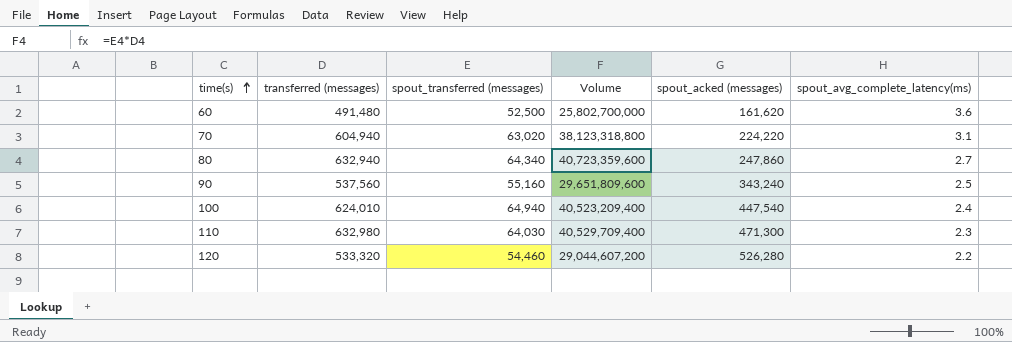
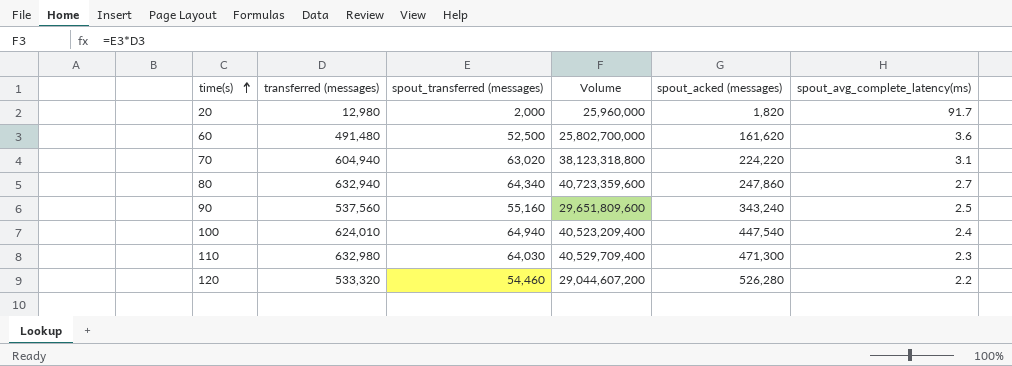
row 20: none -> 12,980 | 2,000 | 25,960,000 | 1,820 | 91.7

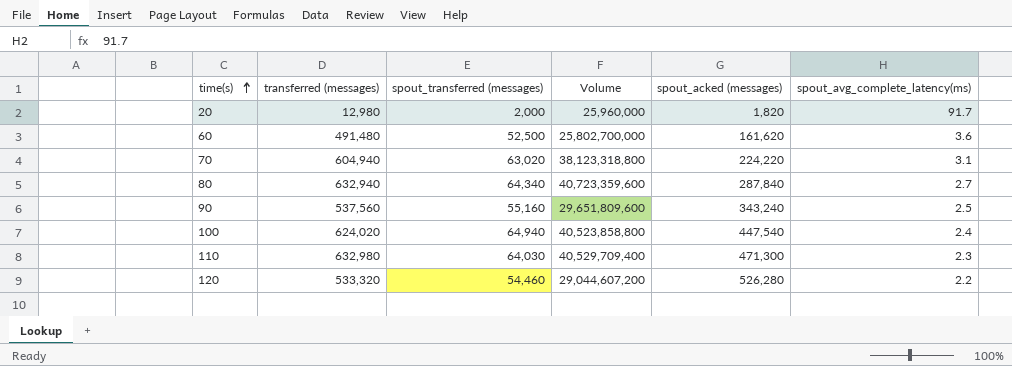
80 | spout_acked (messages): 247,860 -> 287,840
100 | transferred (messages): 624,010 -> 624,020
100 | Volume: 40,523,209,400 -> 40,523,858,800

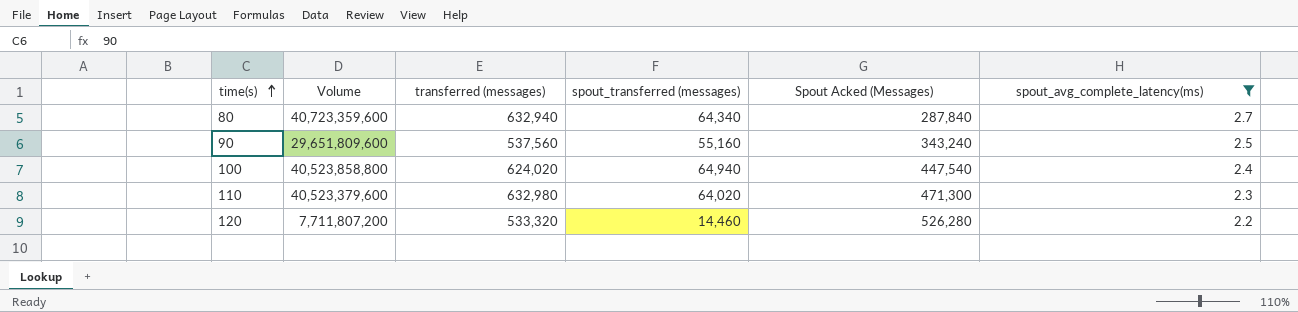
filter: none -> spout_avg_complete_latency(ms) <= 2.7
column Volume | position: 4 -> 2
column name: spout_acked (messages) -> Spout Acked (Messages)
110 | Volume: 40,529,709,400 -> 40,523,379,600
110 | spout_transferred (messages): 64,030 -> 64,020
120 | Volume: 29,044,607,200 -> 7,711,807,200
120 | spout_transferred (messages): 54,460 -> 14,460

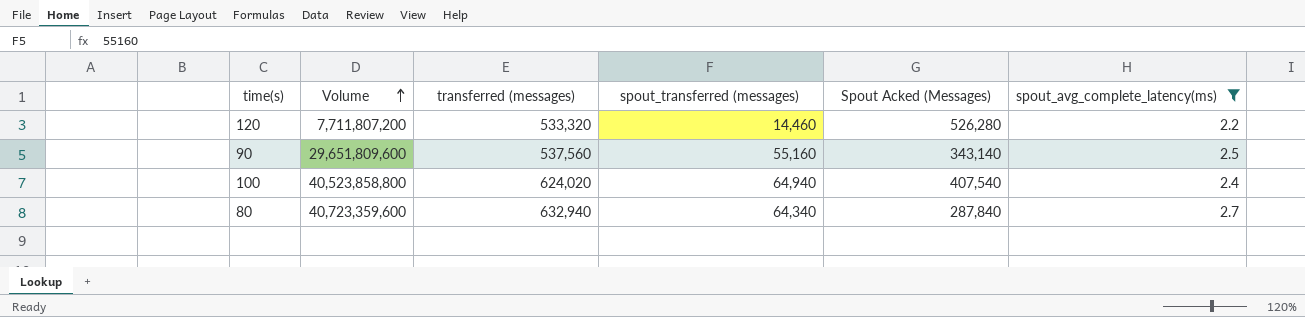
row order: time(s) ascending -> Volume ascending
row 110: 40,523,379,600 | 632,980 | 64,020 | 471,300 | 2.3 -> none
90 | Spout Acked (Messages): 343,240 -> 343,140
100 | Spout Acked (Messages): 447,540 -> 407,540

